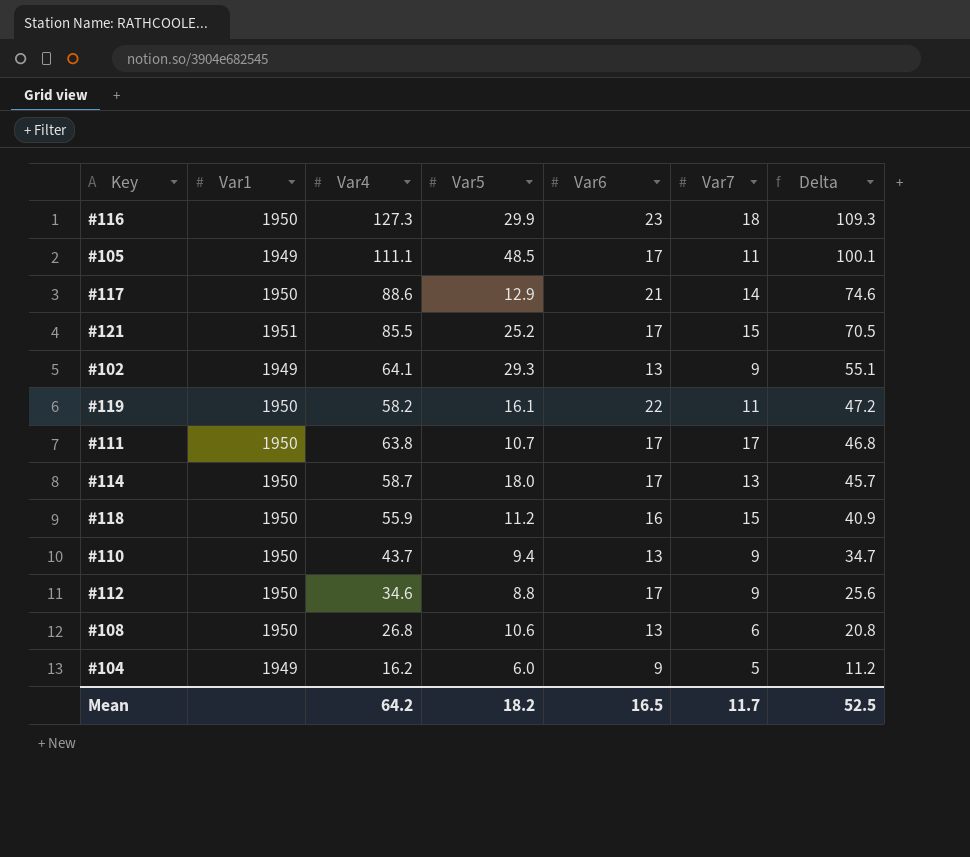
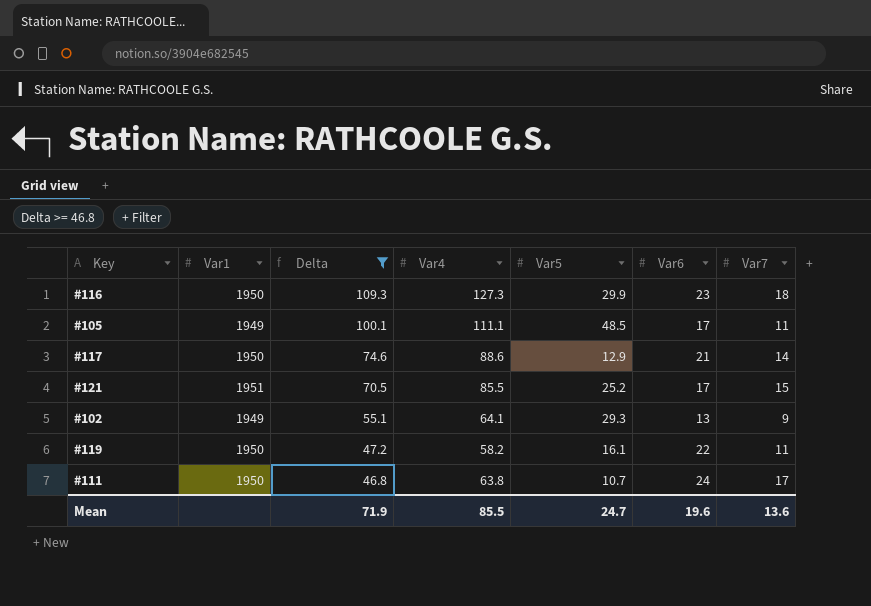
filter: none -> Delta >= 46.8
column Delta | position: 7 -> 3
#111 | Var6: 17 -> 24
Mean | Delta: 52.5 -> 71.9
Mean | Var4: 64.2 -> 85.5
Mean | Var5: 18.2 -> 24.7
Mean | Var6: 16.5 -> 19.6
Mean | Var7: 11.7 -> 13.6

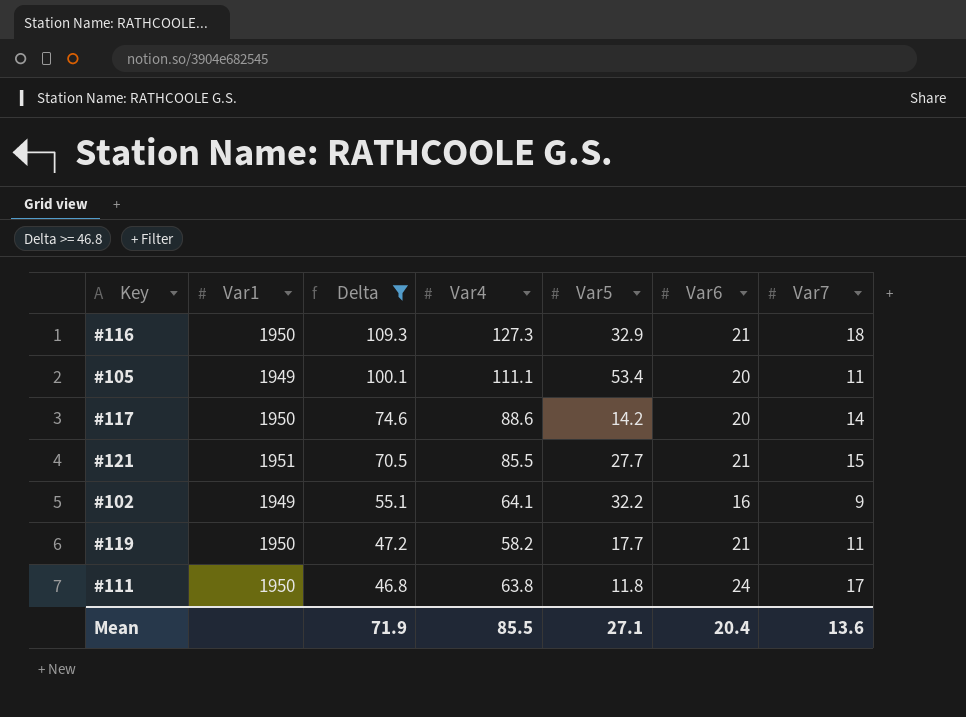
#116 | Var5: 29.9 -> 32.9
#116 | Var6: 23 -> 21
#105 | Var5: 48.5 -> 53.4
#105 | Var6: 17 -> 20
#117 | Var5: 12.9 -> 14.2
#117 | Var6: 21 -> 20
#121 | Var5: 25.2 -> 27.7
#121 | Var6: 17 -> 21
#102 | Var5: 29.3 -> 32.2
#102 | Var6: 13 -> 16
#119 | Var5: 16.1 -> 17.7
#119 | Var6: 22 -> 21
#111 | Var5: 10.7 -> 11.8
Mean | Var5: 24.7 -> 27.1
Mean | Var6: 19.6 -> 20.4

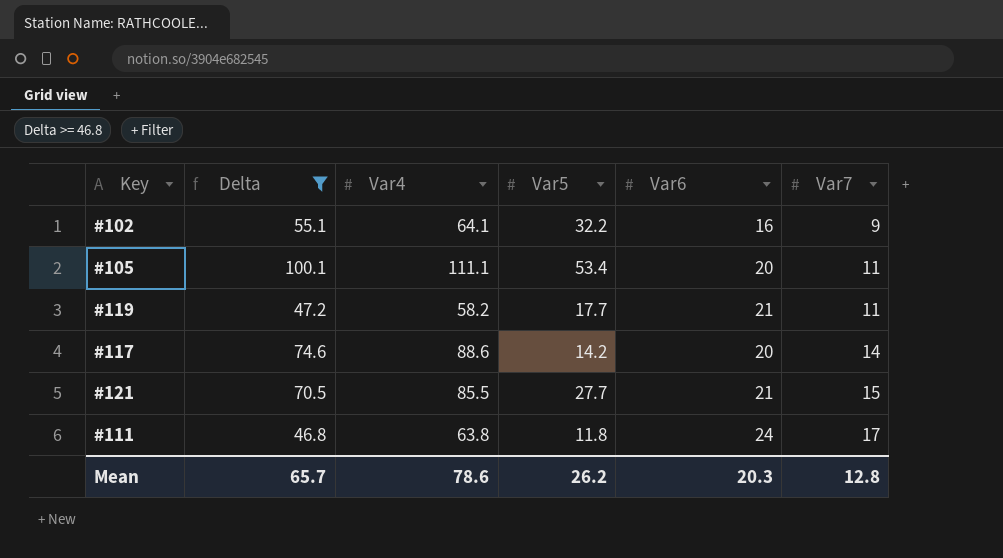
row order: Delta descending -> Var7 ascending
column Var1 | position: 2 -> none
row #116: 1950 | 109.3 | 127.3 | 32.9 | 21 | 18 -> none
Mean | Delta: 71.9 -> 65.7
Mean | Var4: 85.5 -> 78.6
Mean | Var5: 27.1 -> 26.2
Mean | Var6: 20.4 -> 20.3
Mean | Var7: 13.6 -> 12.8

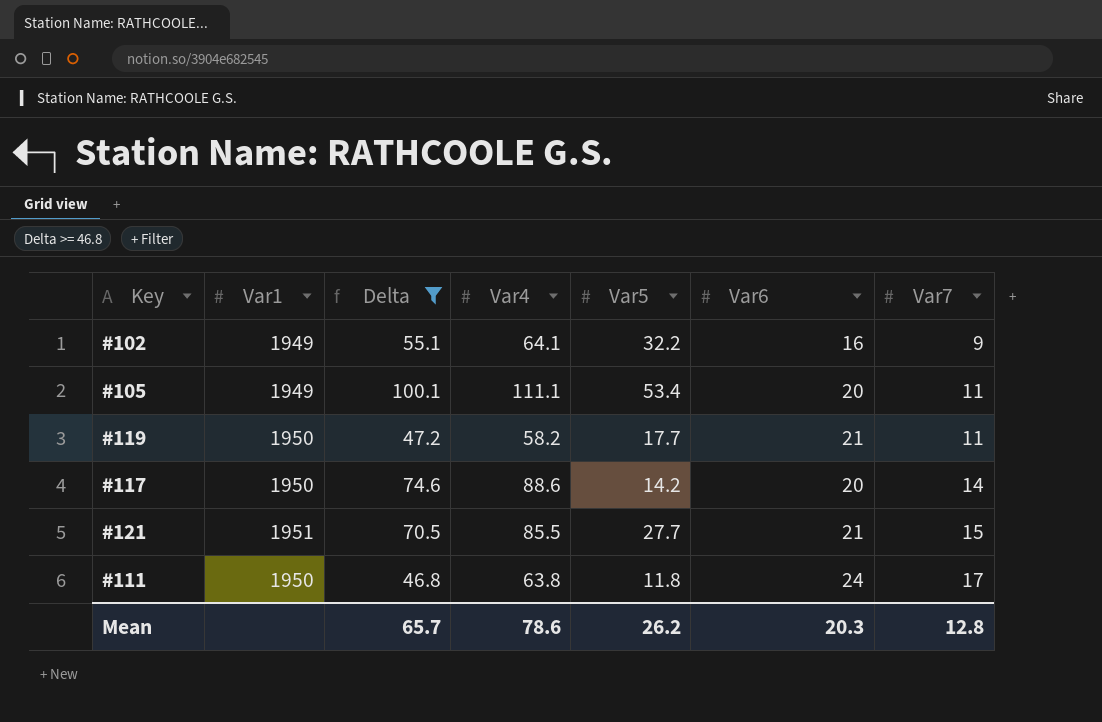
column Var1 | position: none -> 2

